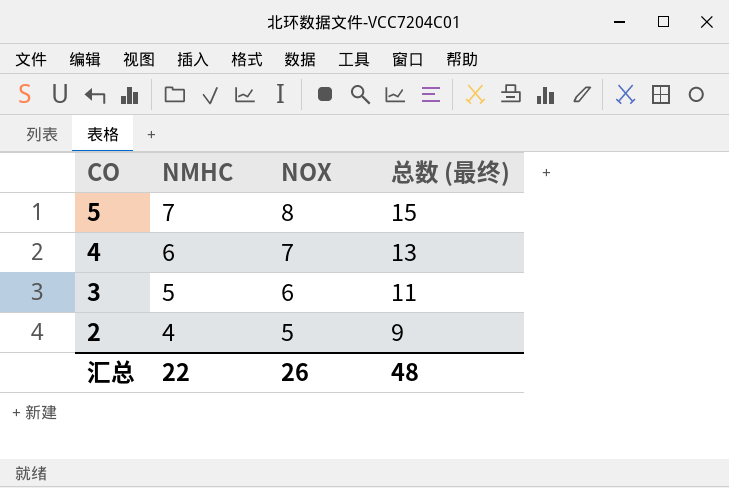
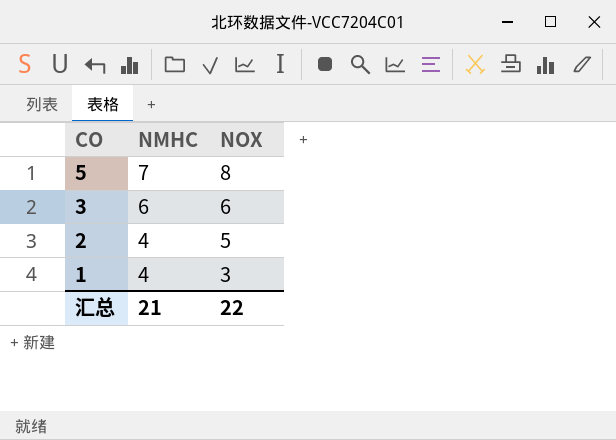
column 总数 (最终) | formula: [NMHC] + [NOX] -> none
row 4: 6 | 7 | 13 -> none
3 | NMHC: 5 -> 6
row 1: none -> 4 | 3
汇总 | NMHC: 22 -> 21
汇总 | NOX: 26 -> 22

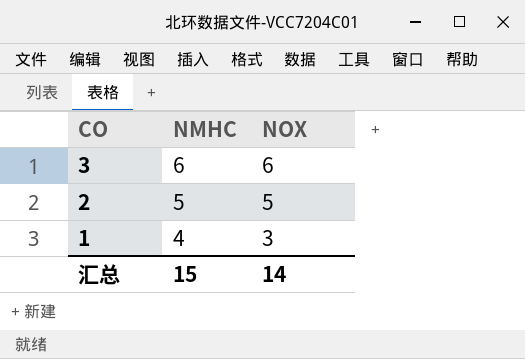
row 5: 7 | 8 -> none
2 | NMHC: 4 -> 5
汇总 | NMHC: 21 -> 15
汇总 | NOX: 22 -> 14

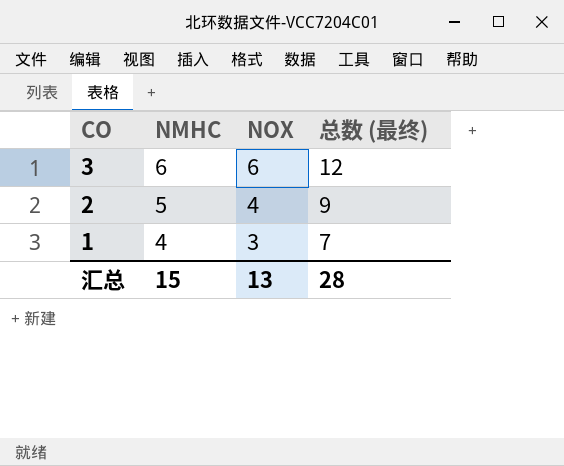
column 总数 (最终) | formula: none -> [NMHC] + [NOX]
2 | NOX: 5 -> 4
汇总 | NOX: 14 -> 13

